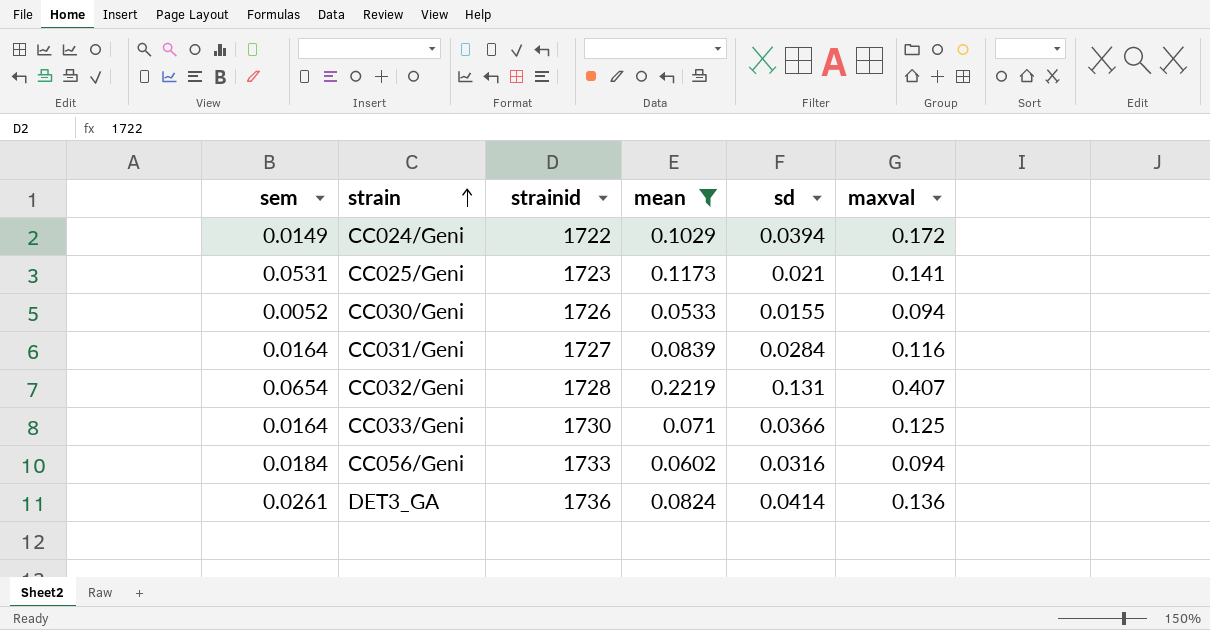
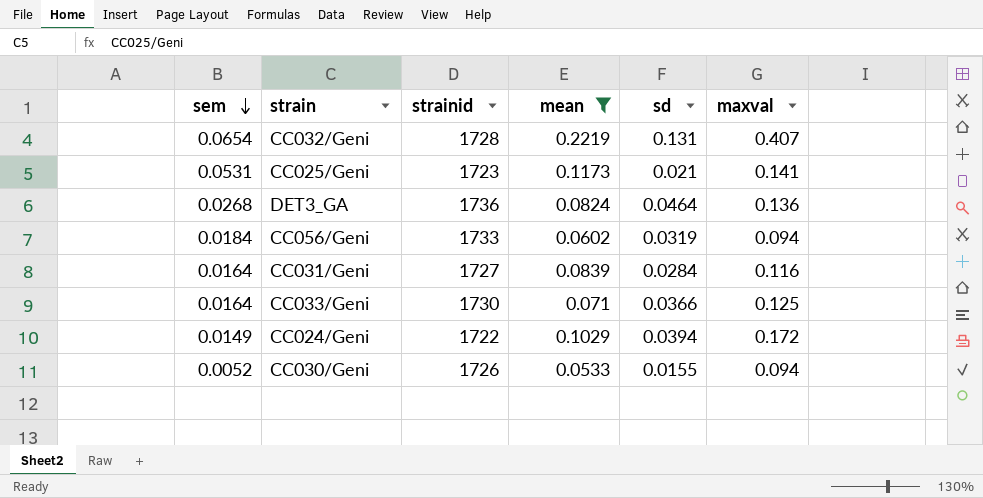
row order: strain ascending -> sem descending
DET3_GA | sem: 0.0261 -> 0.0268
DET3_GA | sd: 0.0414 -> 0.0464
CC056/Geni | sd: 0.0316 -> 0.0319

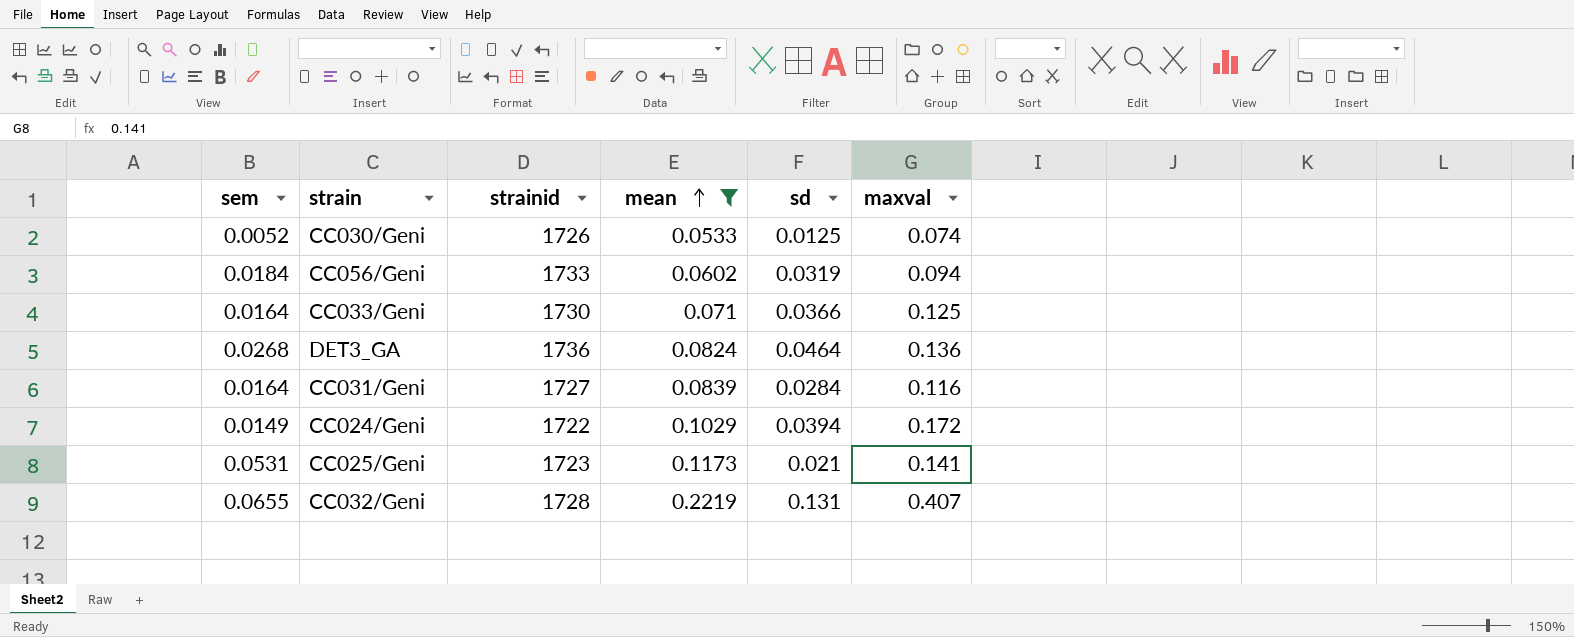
row order: sem descending -> mean ascending
CC030/Geni | sd: 0.0155 -> 0.0125
CC030/Geni | maxval: 0.094 -> 0.074
CC032/Geni | sem: 0.0654 -> 0.0655

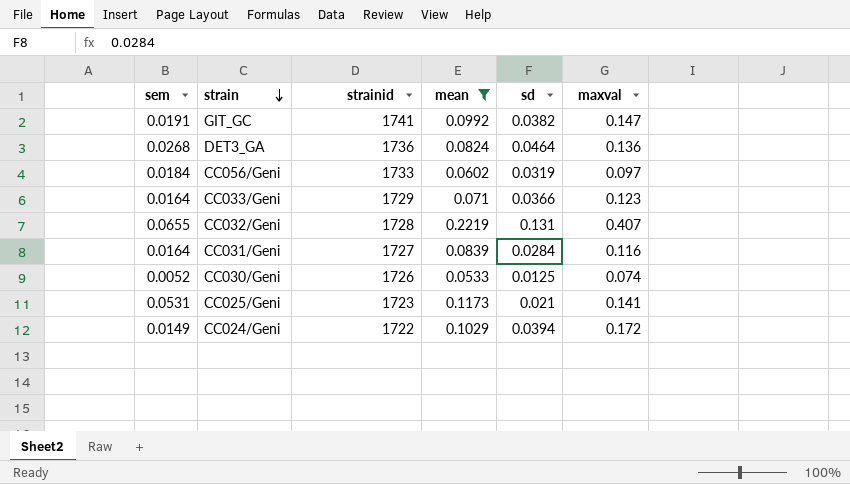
row order: mean ascending -> strain descending
row GIT_GC: none -> 0.0191 | 1741 | 0.0992 | 0.0382 | 0.147
CC056/Geni | maxval: 0.094 -> 0.097
CC033/Geni | strainid: 1730 -> 1729
CC033/Geni | maxval: 0.125 -> 0.123

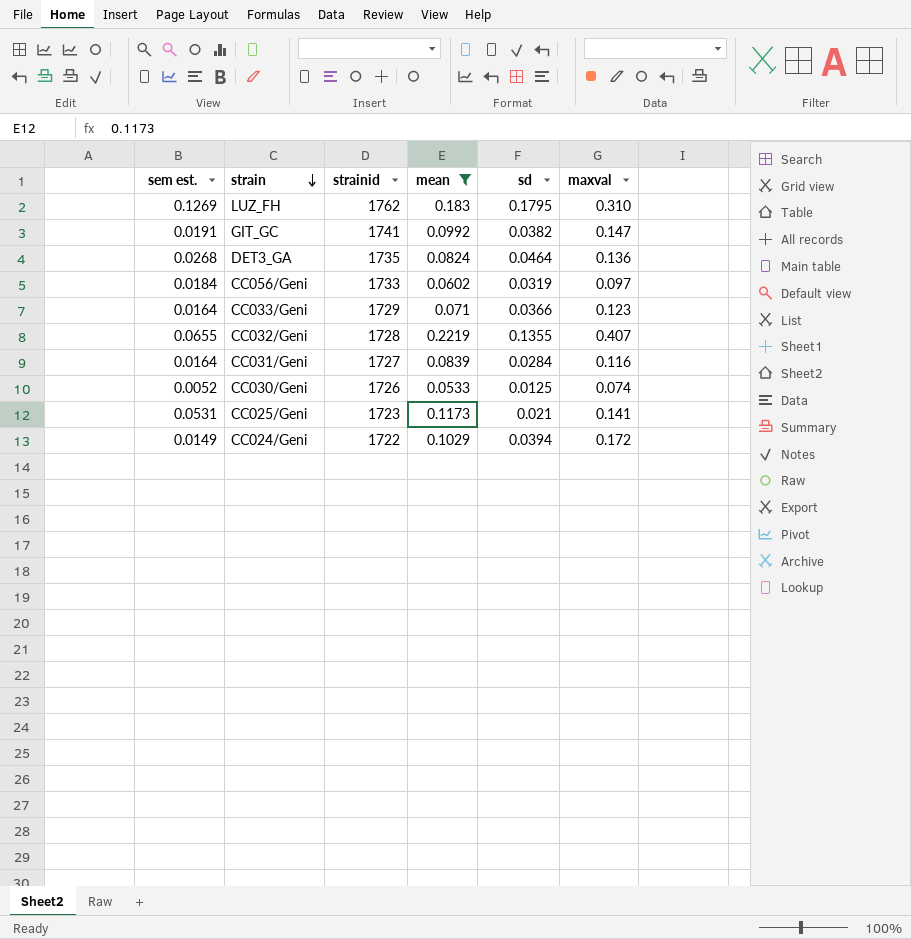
column name: sem -> sem est.
row LUZ_FH: none -> 0.1269 | 1762 | 0.183 | 0.1795 | 0.310
DET3_GA | strainid: 1736 -> 1735
CC032/Geni | sd: 0.131 -> 0.1355

